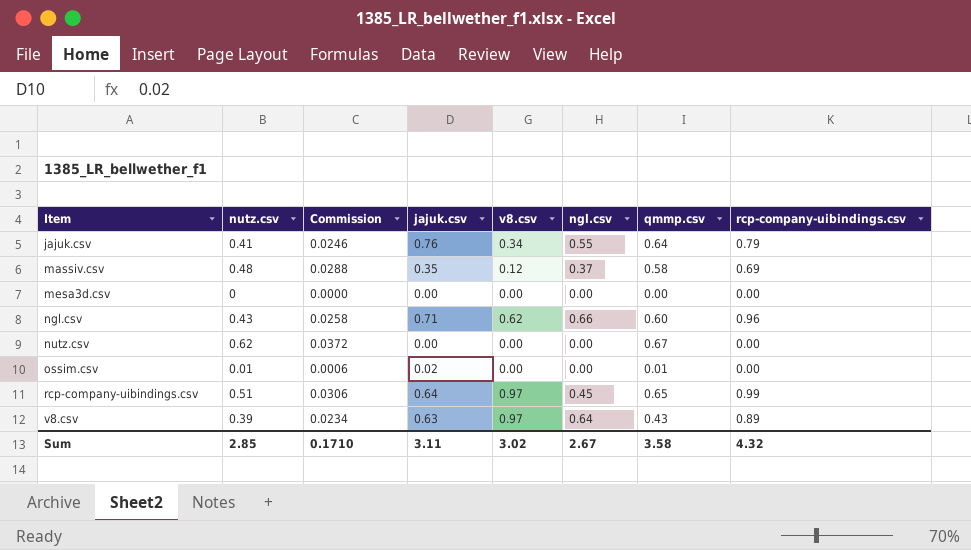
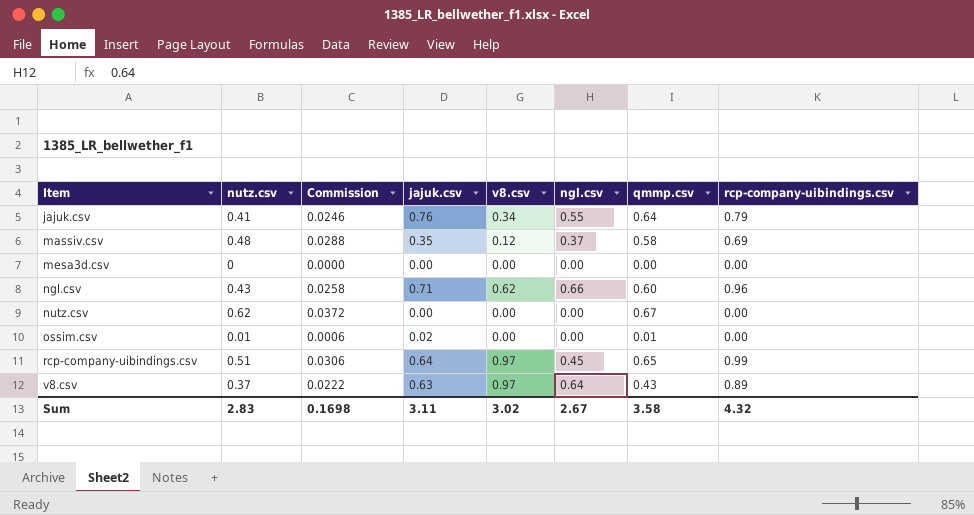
v8.csv | nutz.csv: 0.39 -> 0.37
v8.csv | Commission: 0.0234 -> 0.0222
Sum | nutz.csv: 2.85 -> 2.83
Sum | Commission: 0.1710 -> 0.1698

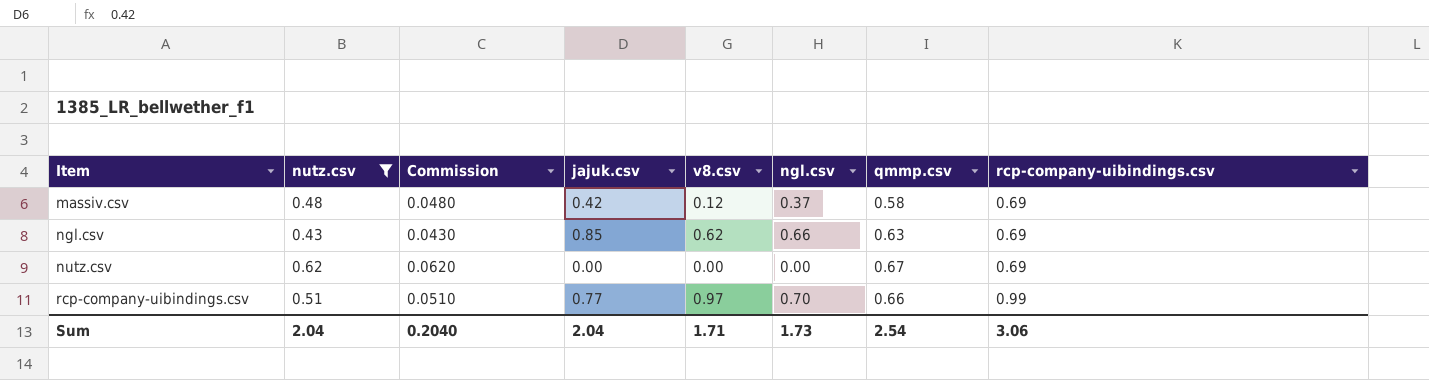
filter: none -> nutz.csv >= 0.43
column Commission | formula: [nutz.csv] * 0.06 -> [nutz.csv] * 0.1
massiv.csv | jajuk.csv: 0.35 -> 0.42
ngl.csv | jajuk.csv: 0.71 -> 0.85
ngl.csv | qmmp.csv: 0.60 -> 0.63
ngl.csv | rcp-company-uibindings.csv: 0.96 -> 0.69
nutz.csv | rcp-company-uibindings.csv: 0.00 -> 0.69
rcp-company-uibindings.csv | jajuk.csv: 0.64 -> 0.77
rcp-company-uibindings.csv | ngl.csv: 0.45 -> 0.70
rcp-company-uibindings.csv | qmmp.csv: 0.65 -> 0.66
Sum | nutz.csv: 2.83 -> 2.04
Sum | Commission: 0.1698 -> 0.2040
Sum | jajuk.csv: 3.11 -> 2.04
Sum | v8.csv: 3.02 -> 1.71
Sum | ngl.csv: 2.67 -> 1.73
Sum | qmmp.csv: 3.58 -> 2.54
Sum | rcp-company-uibindings.csv: 4.32 -> 3.06

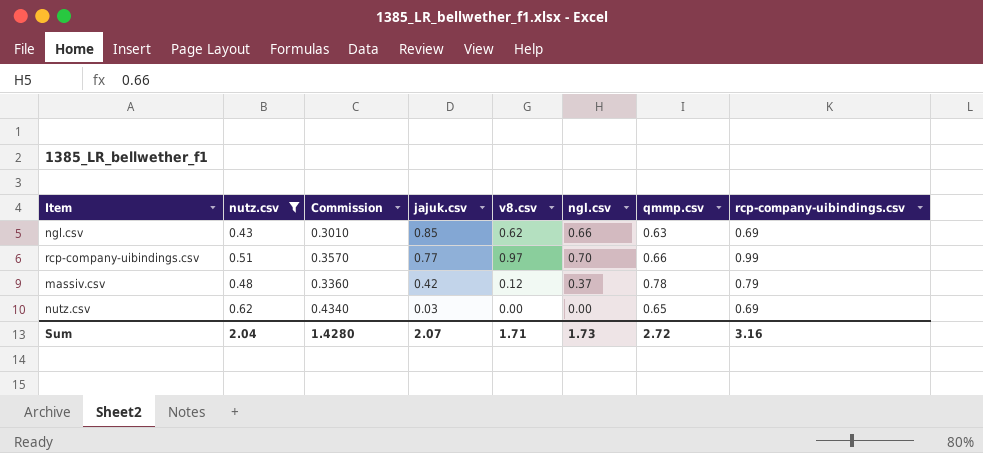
row order: Item ascending -> jajuk.csv descending
column Commission | formula: [nutz.csv] * 0.1 -> [nutz.csv] * 0.7
massiv.csv | qmmp.csv: 0.58 -> 0.78
massiv.csv | rcp-company-uibindings.csv: 0.69 -> 0.79
nutz.csv | jajuk.csv: 0.00 -> 0.03
nutz.csv | qmmp.csv: 0.67 -> 0.65
Sum | Commission: 0.2040 -> 1.4280
Sum | jajuk.csv: 2.04 -> 2.07
Sum | qmmp.csv: 2.54 -> 2.72
Sum | rcp-company-uibindings.csv: 3.06 -> 3.16

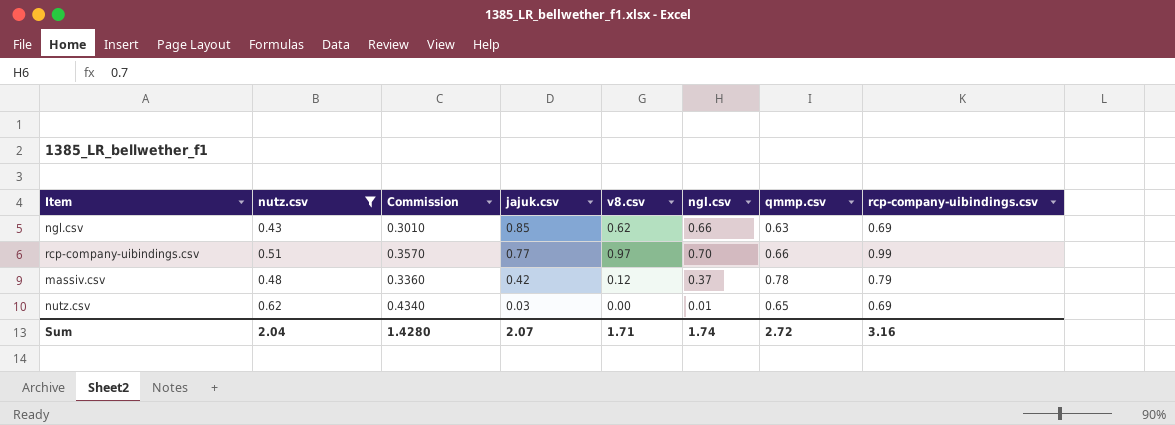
nutz.csv | ngl.csv: 0.00 -> 0.01
Sum | ngl.csv: 1.73 -> 1.74

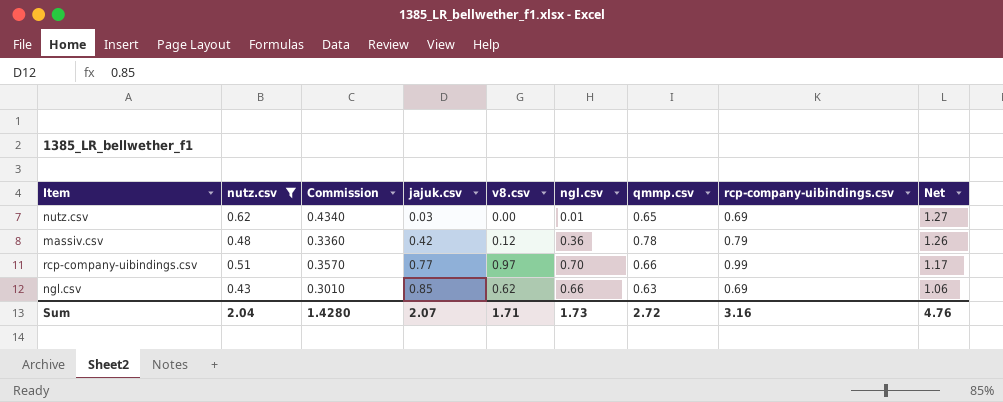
row order: jajuk.csv descending -> jajuk.csv ascending
column Net | formula: none -> [nutz.csv] + [qmmp.csv]
massiv.csv | ngl.csv: 0.37 -> 0.36
Sum | ngl.csv: 1.74 -> 1.73

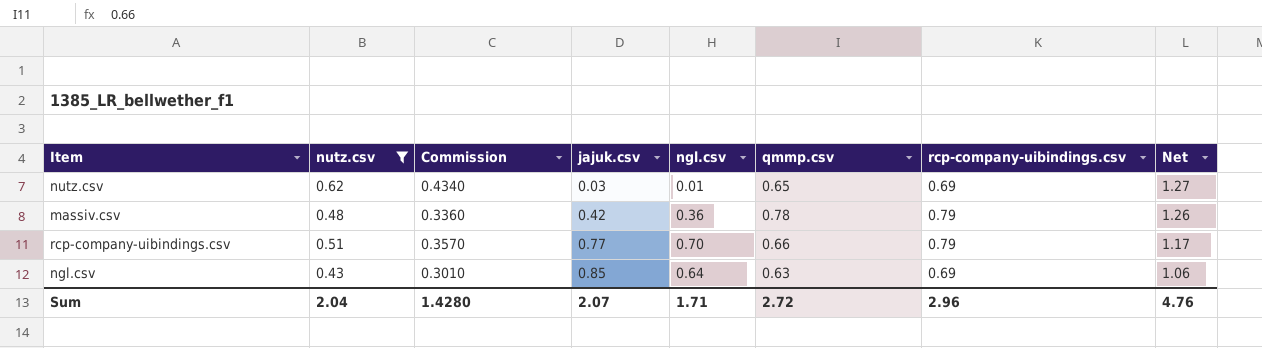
column v8.csv | position: 5 -> none
rcp-company-uibindings.csv | rcp-company-uibindings.csv: 0.99 -> 0.79
ngl.csv | ngl.csv: 0.66 -> 0.64
Sum | ngl.csv: 1.73 -> 1.71
Sum | rcp-company-uibindings.csv: 3.16 -> 2.96

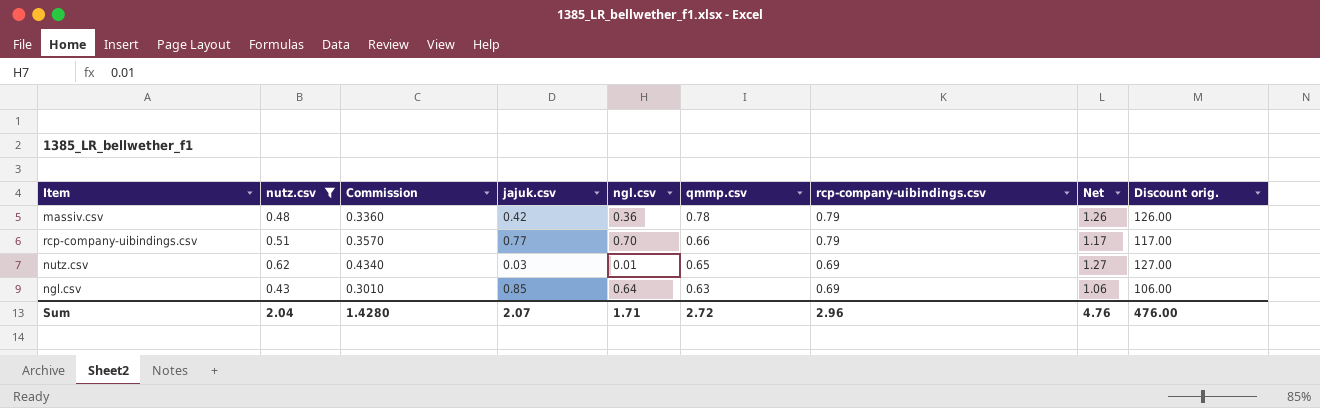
row order: jajuk.csv ascending -> qmmp.csv descending
column Discount orig. | formula: none -> [Net] * 100

